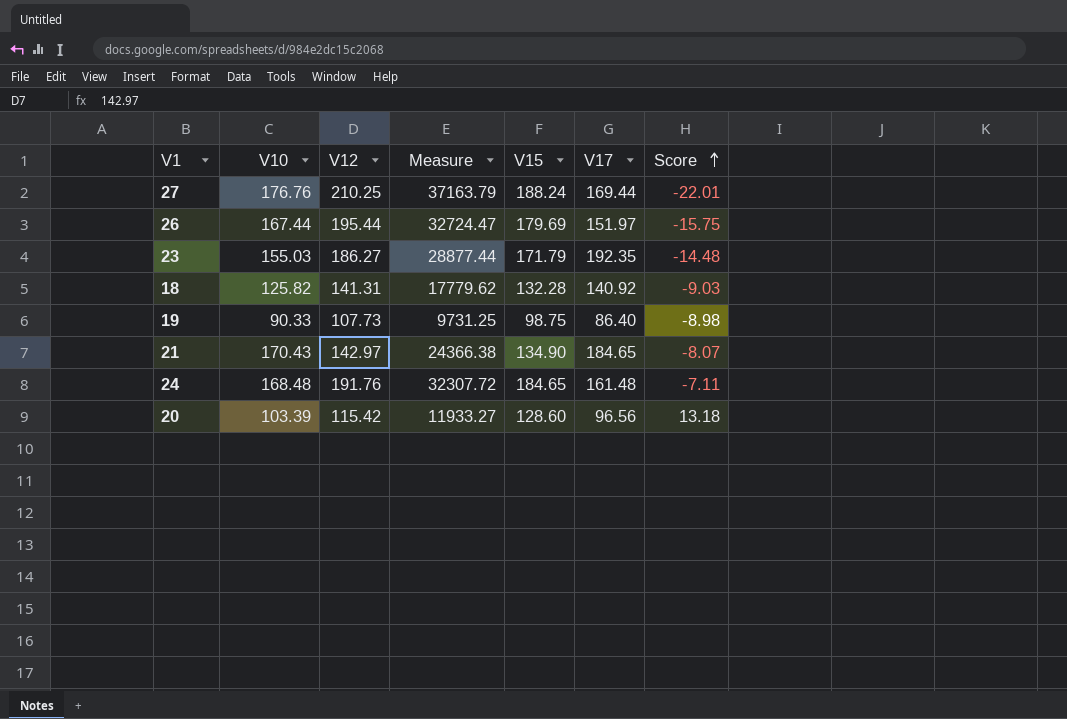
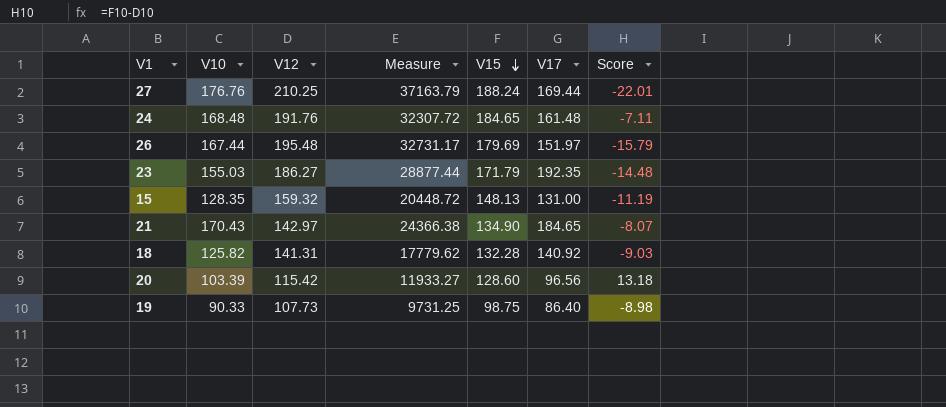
row order: Score ascending -> V15 descending
26 | V12: 195.44 -> 195.48
26 | Measure: 32724.47 -> 32731.17
26 | Score: -15.75 -> -15.79
row 15: none -> 128.35 | 159.32 | 20448.72 | 148.13 | 131.00 | -11.19

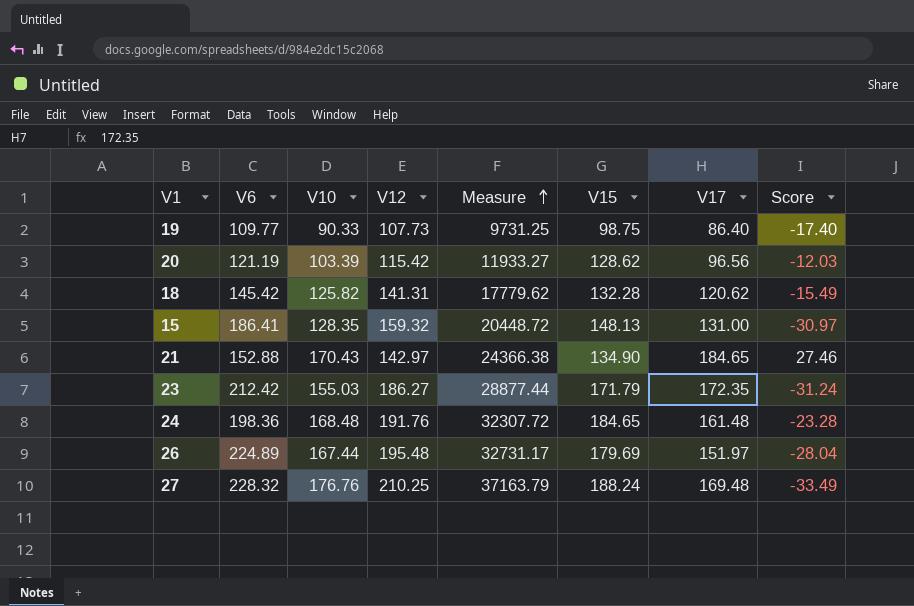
row order: V15 descending -> Measure ascending
column V6 | position: none -> 2
column Score | formula: [V15] - [V12] -> [V10] - [V12]
20 | V15: 128.60 -> 128.62
18 | V17: 140.92 -> 120.62
23 | V17: 192.35 -> 172.35
27 | V17: 169.44 -> 169.48

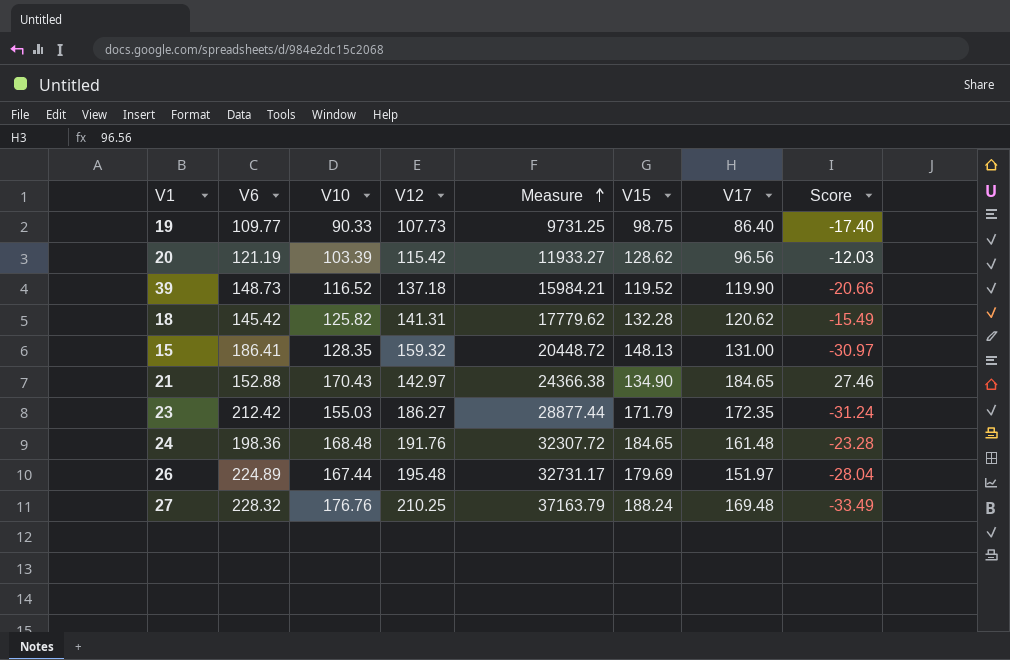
row 39: none -> 148.73 | 116.52 | 137.18 | 15984.21 | 119.52 | 119.90 | -20.66

